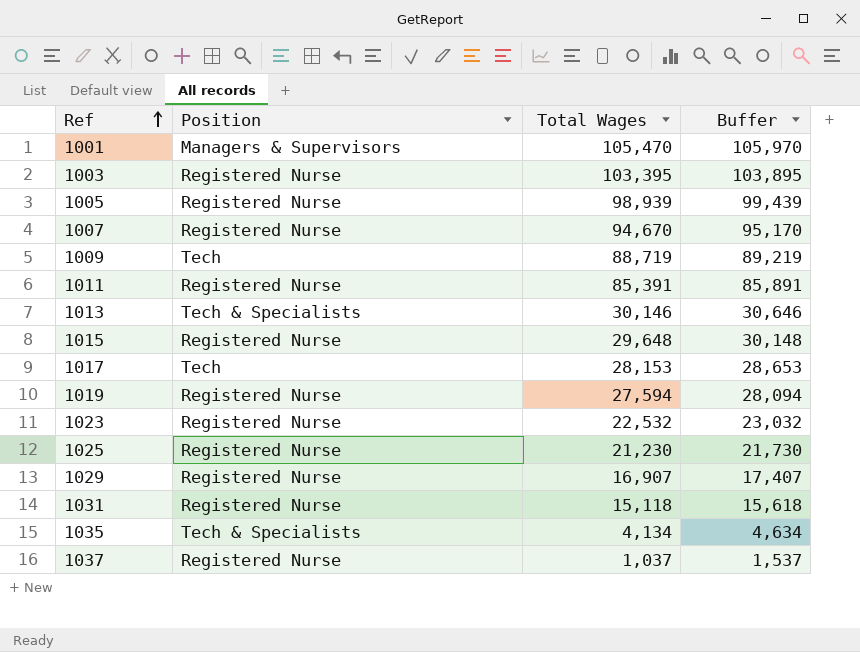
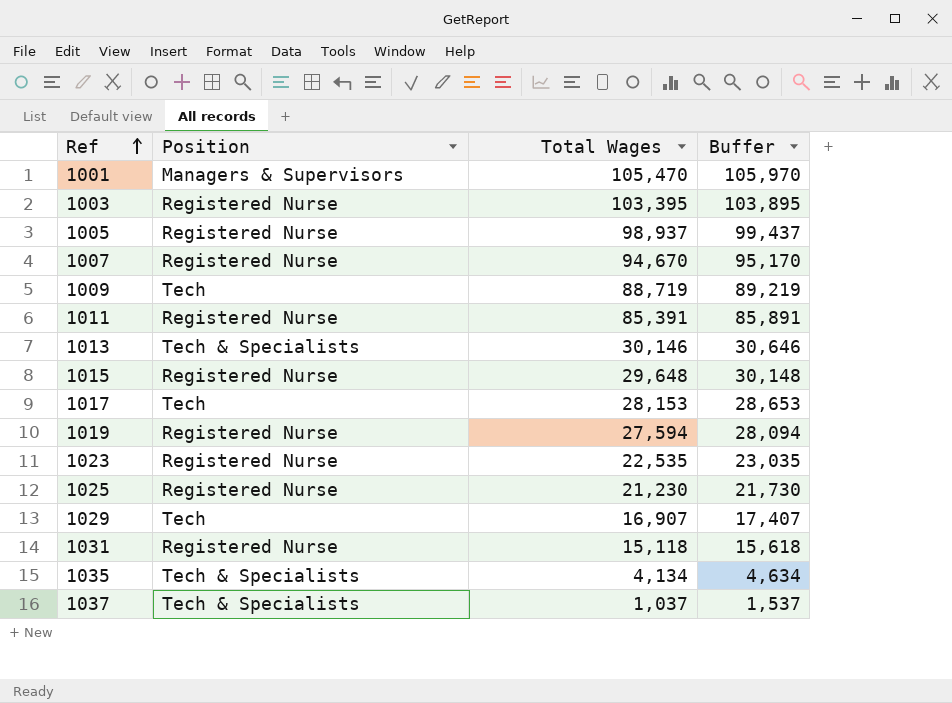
1005 | Total Wages: 98,939 -> 98,937
1005 | Buffer: 99,439 -> 99,437
1023 | Total Wages: 22,532 -> 22,535
1023 | Buffer: 23,032 -> 23,035
1029 | Position: Registered Nurse -> Tech
1037 | Position: Registered Nurse -> Tech & Specialists

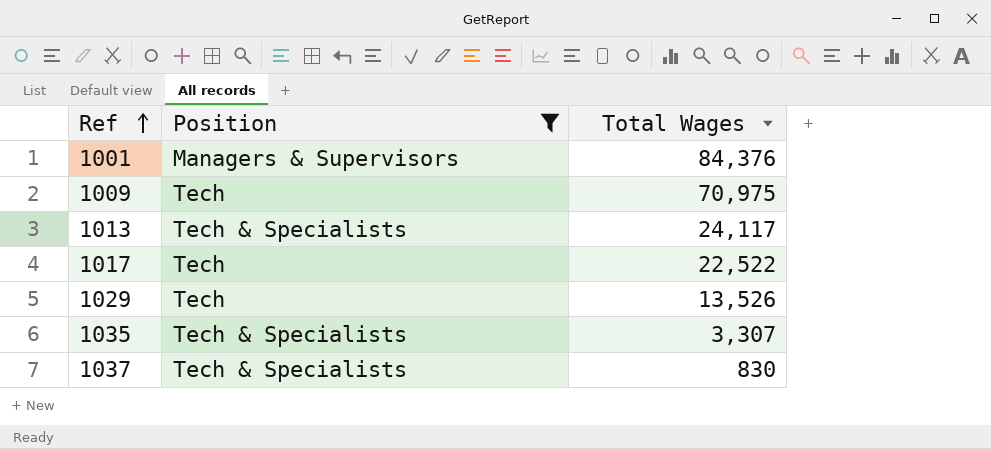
filter: none -> Position != Registered Nurse
column Buffer | formula: [Total Wages] + 500 -> none
1001 | Total Wages: 105,470 -> 84,376
1009 | Total Wages: 88,719 -> 70,975
1013 | Total Wages: 30,146 -> 24,117
1017 | Total Wages: 28,153 -> 22,522
1029 | Total Wages: 16,907 -> 13,526
1035 | Total Wages: 4,134 -> 3,307
1037 | Total Wages: 1,037 -> 830

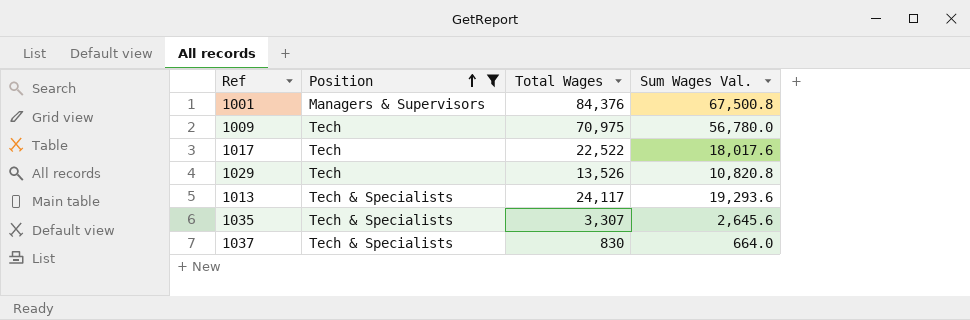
row order: Ref ascending -> Position ascending
column Sum Wages Val. | formula: none -> [Total Wages] * 0.8

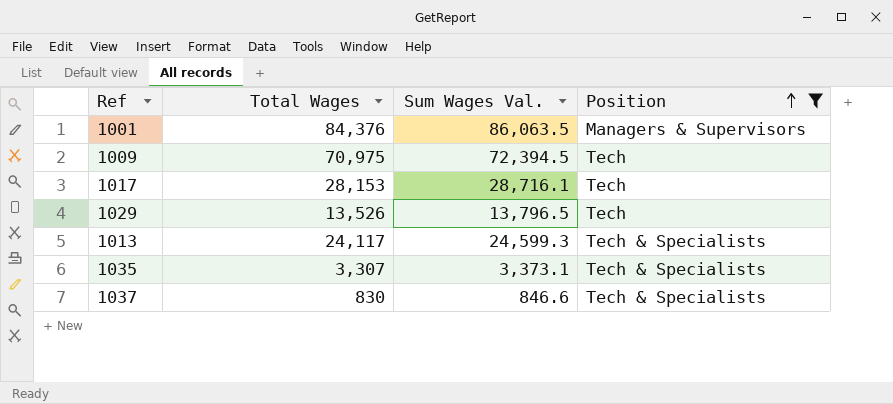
column Sum Wages Val. | formula: [Total Wages] * 0.8 -> [Total Wages] * 1.02
column Position | position: 2 -> 4
1017 | Total Wages: 22,522 -> 28,153

